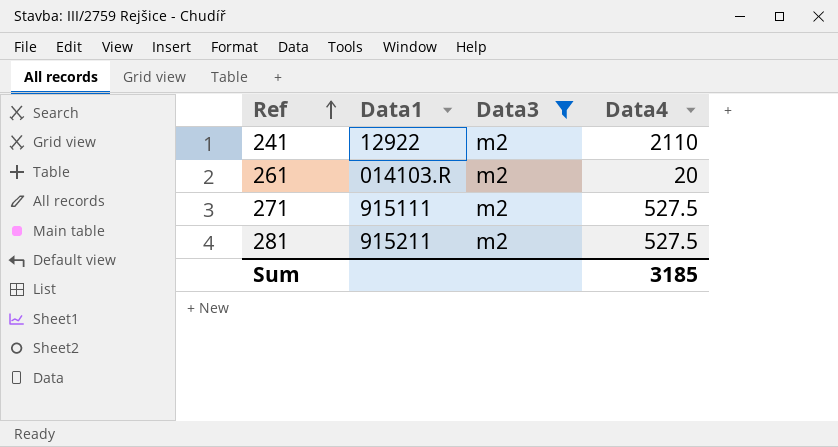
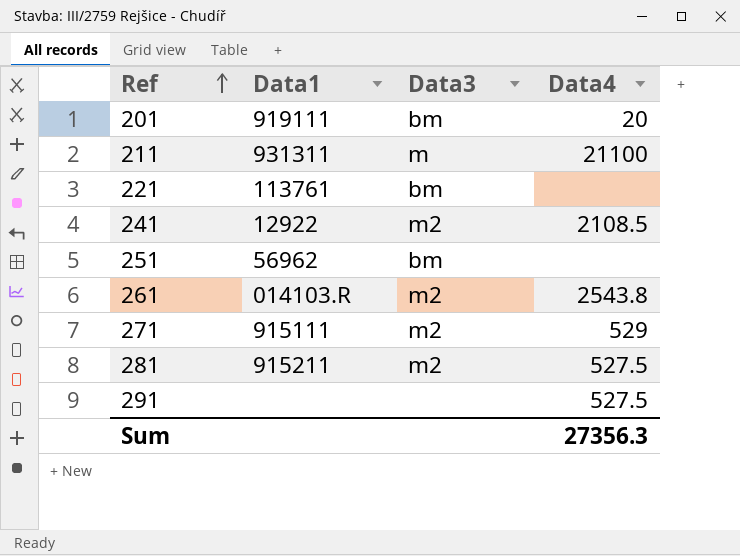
filter: Data3 = m2 -> none
241 | Data4: 2110 -> 2108.5
261 | Data4: 20 -> 2543.8
271 | Data4: 527.5 -> 529
Sum | Data4: 3185 -> 27356.3

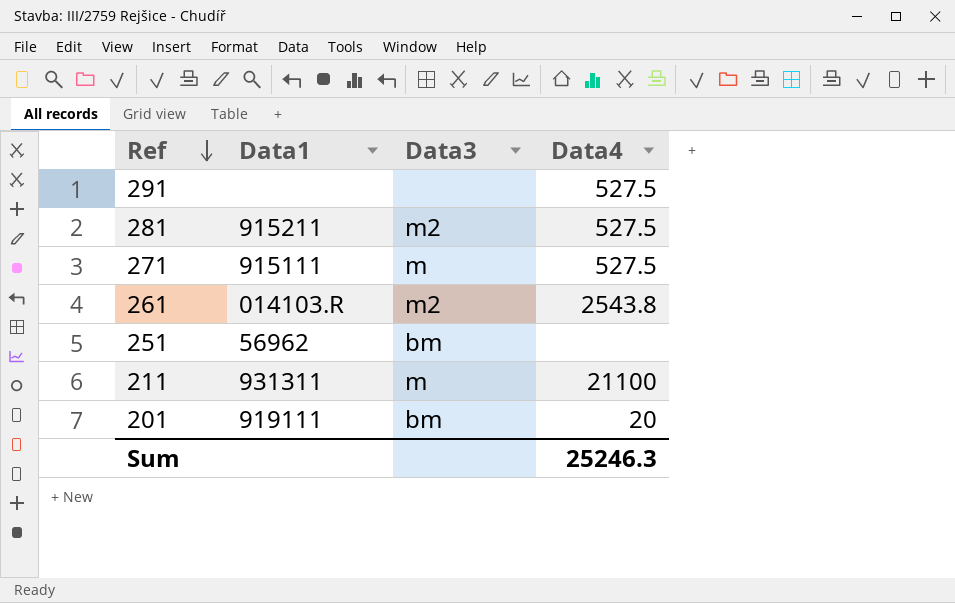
row order: Ref ascending -> Ref descending
row 221: 113761 | bm | none -> none
row 241: 12922 | m2 | 2108.5 -> none
271 | Data3: m2 -> m
271 | Data4: 529 -> 527.5
Sum | Data4: 27356.3 -> 25246.3

